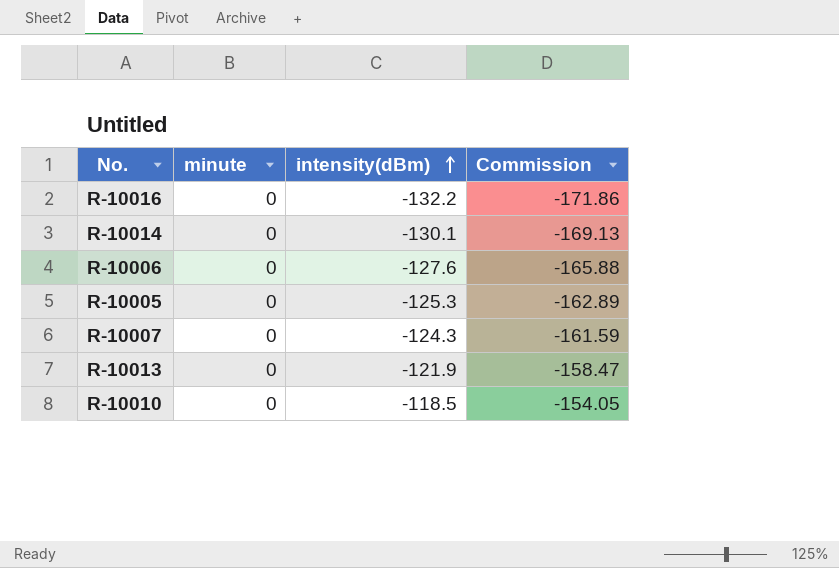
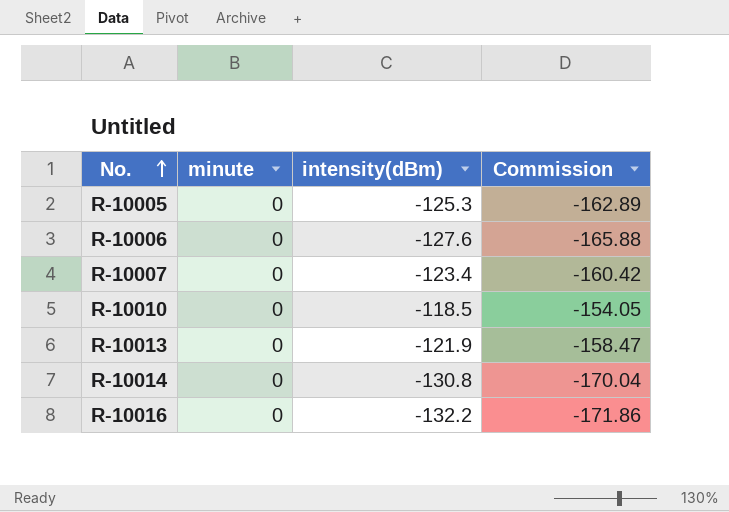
row order: intensity(dBm) ascending -> No. ascending
R-10007 | intensity(dBm): -124.3 -> -123.4
R-10007 | Commission: -161.59 -> -160.42
R-10014 | intensity(dBm): -130.1 -> -130.8
R-10014 | Commission: -169.13 -> -170.04

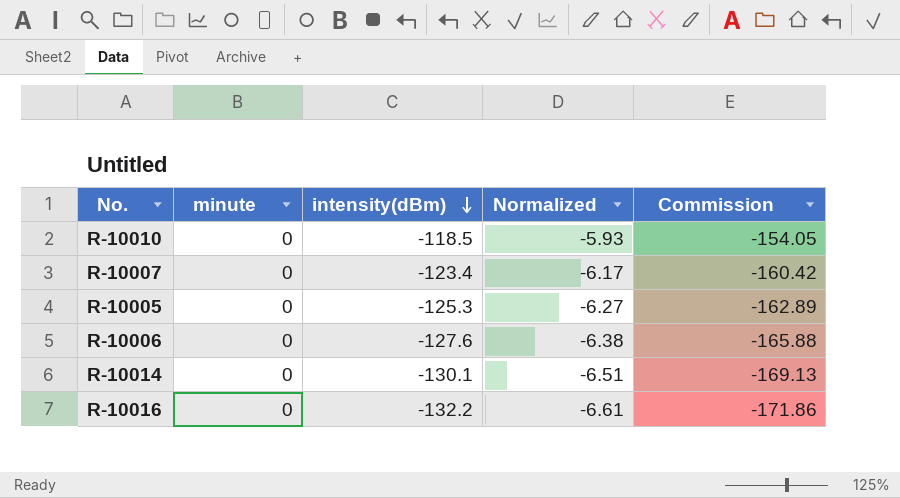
row order: No. ascending -> intensity(dBm) descending
column Normalized | formula: none -> [intensity(dBm)] * 0.05
row R-10013: 0 | -121.9 | -158.47 -> none
R-10014 | intensity(dBm): -130.8 -> -130.1
R-10014 | Commission: -170.04 -> -169.13

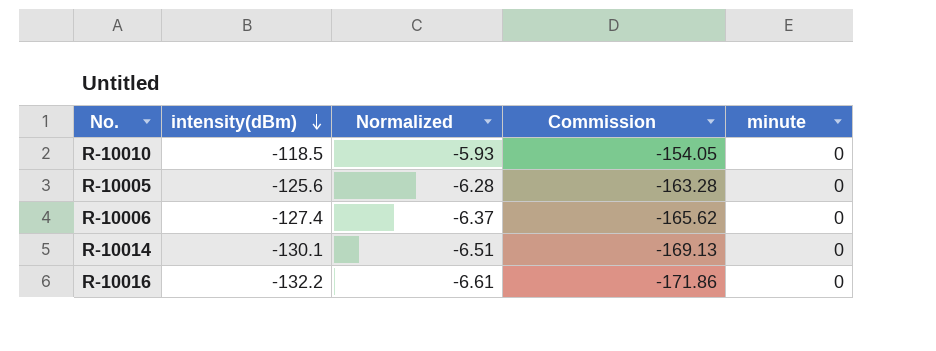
column minute | position: 2 -> 5
row R-10007: 0 | -123.4 | -6.17 | -160.42 -> none
R-10005 | intensity(dBm): -125.3 -> -125.6
R-10005 | Normalized: -6.27 -> -6.28
R-10005 | Commission: -162.89 -> -163.28
R-10006 | intensity(dBm): -127.6 -> -127.4
R-10006 | Normalized: -6.38 -> -6.37
R-10006 | Commission: -165.88 -> -165.62

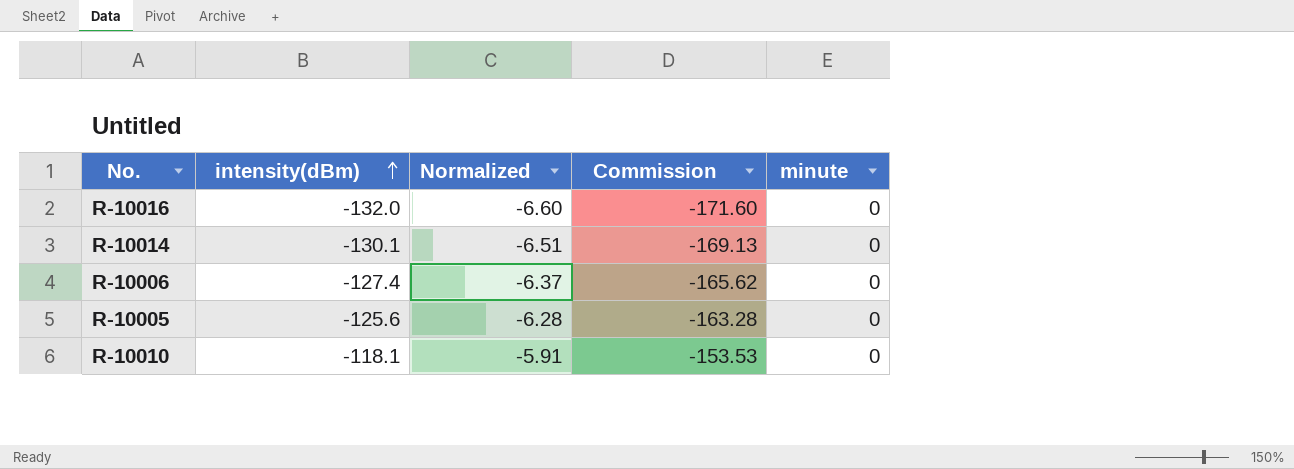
row order: intensity(dBm) descending -> intensity(dBm) ascending
R-10016 | intensity(dBm): -132.2 -> -132.0
R-10016 | Normalized: -6.61 -> -6.60
R-10016 | Commission: -171.86 -> -171.60
R-10010 | intensity(dBm): -118.5 -> -118.1
R-10010 | Normalized: -5.93 -> -5.91
R-10010 | Commission: -154.05 -> -153.53

